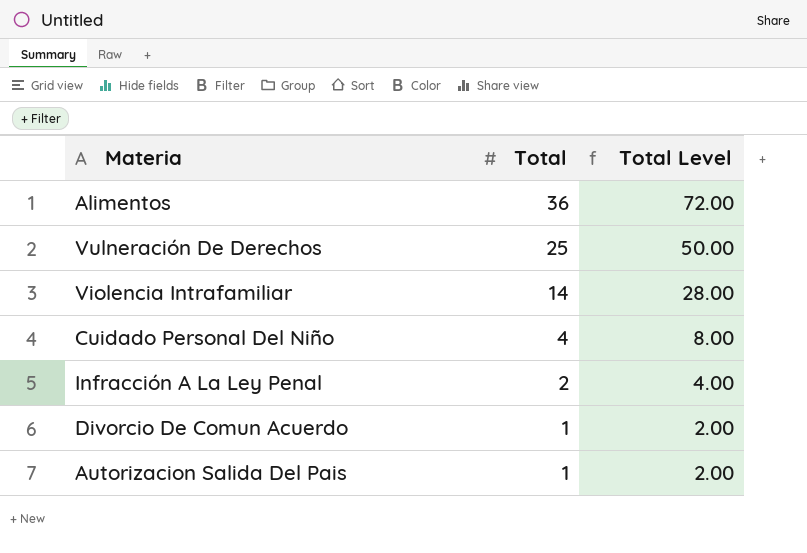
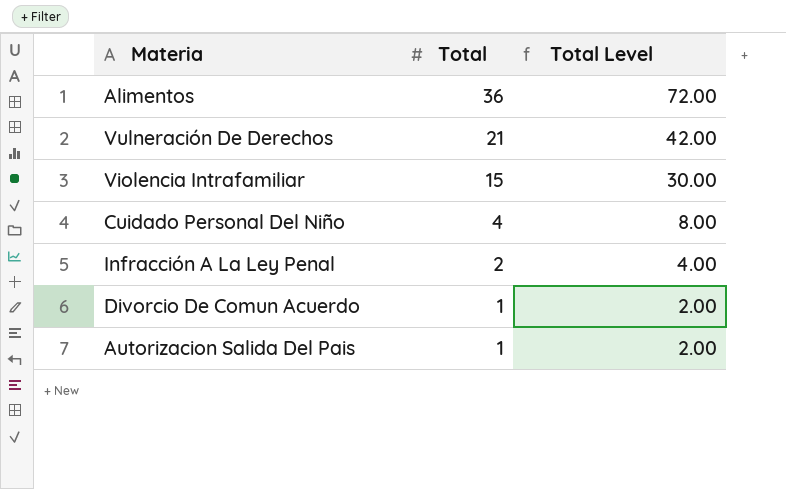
Vulneración De Derechos | Total: 25 -> 21
Vulneración De Derechos | Total Level: 50.00 -> 42.00
Violencia Intrafamiliar | Total: 14 -> 15
Violencia Intrafamiliar | Total Level: 28.00 -> 30.00

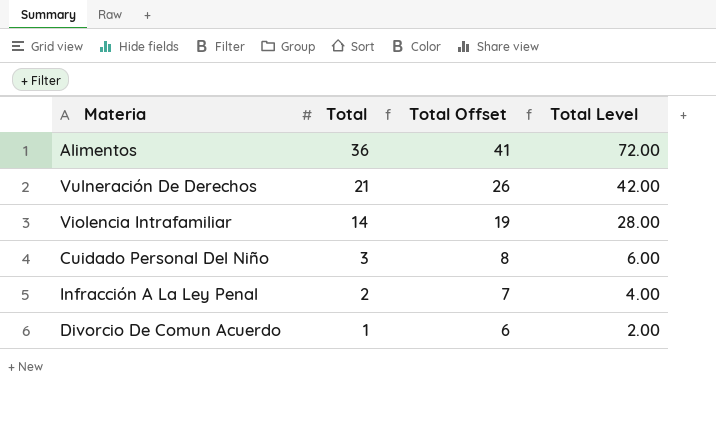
column Total Offset | formula: none -> [Total] + 5
row Autorizacion Salida Del Pais: 1 | 2.00 -> none
Violencia Intrafamiliar | Total: 15 -> 14
Violencia Intrafamiliar | Total Level: 30.00 -> 28.00
Cuidado Personal Del Niño | Total: 4 -> 3
Cuidado Personal Del Niño | Total Level: 8.00 -> 6.00

